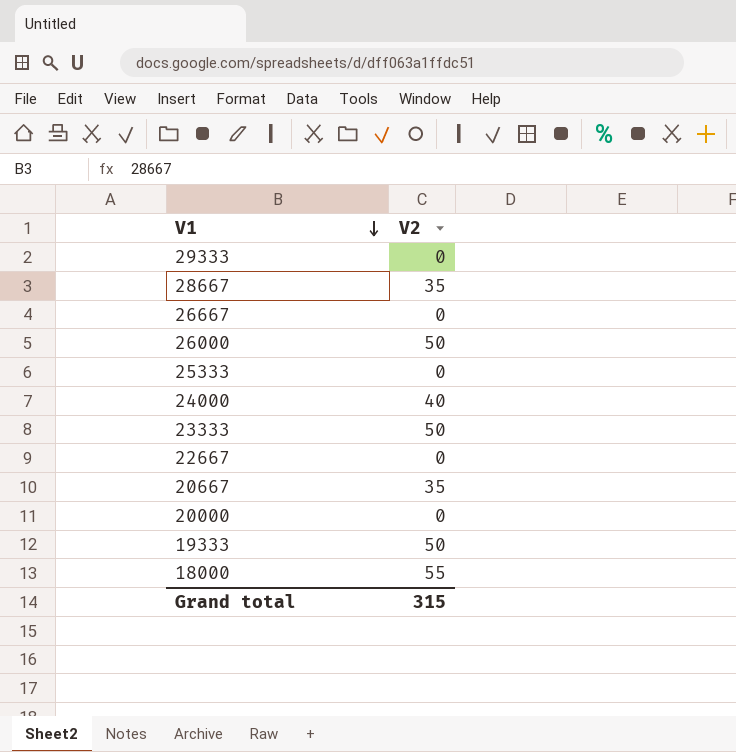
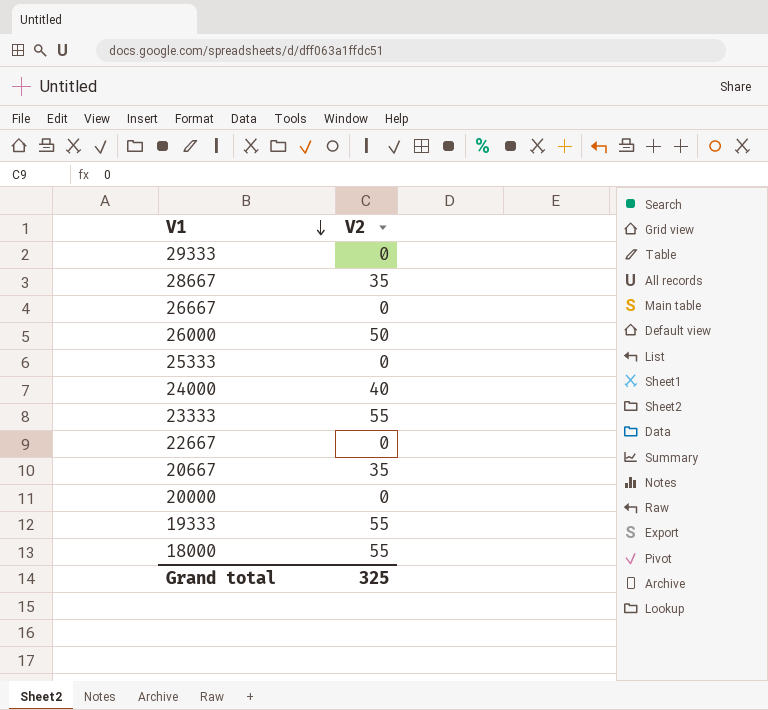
23333 | V2: 50 -> 55
19333 | V2: 50 -> 55
Grand total | V2: 315 -> 325

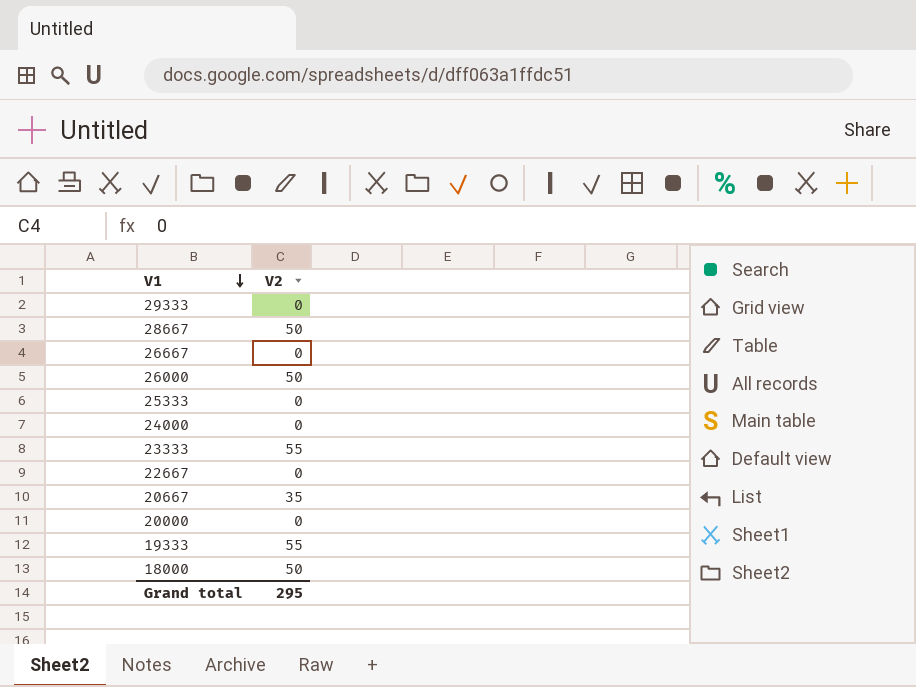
28667 | V2: 35 -> 50
24000 | V2: 40 -> 0
18000 | V2: 55 -> 50
Grand total | V2: 325 -> 295

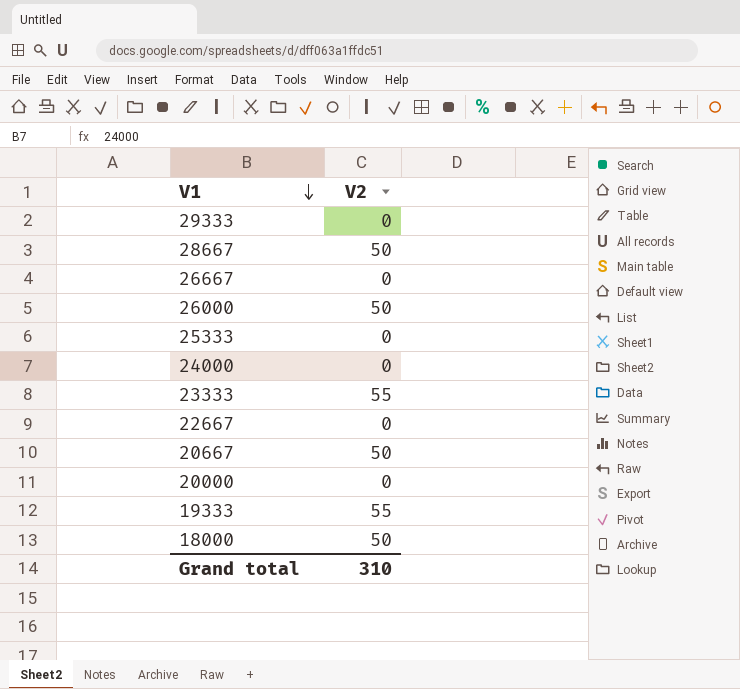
20667 | V2: 35 -> 50
Grand total | V2: 295 -> 310

